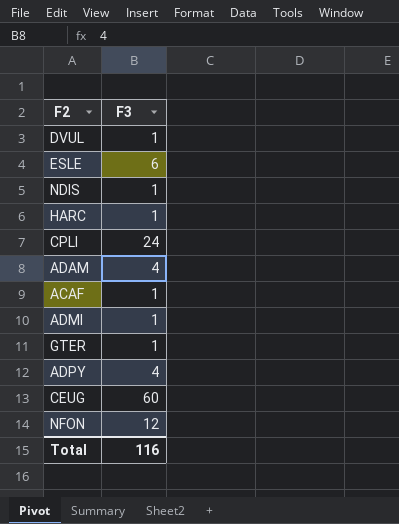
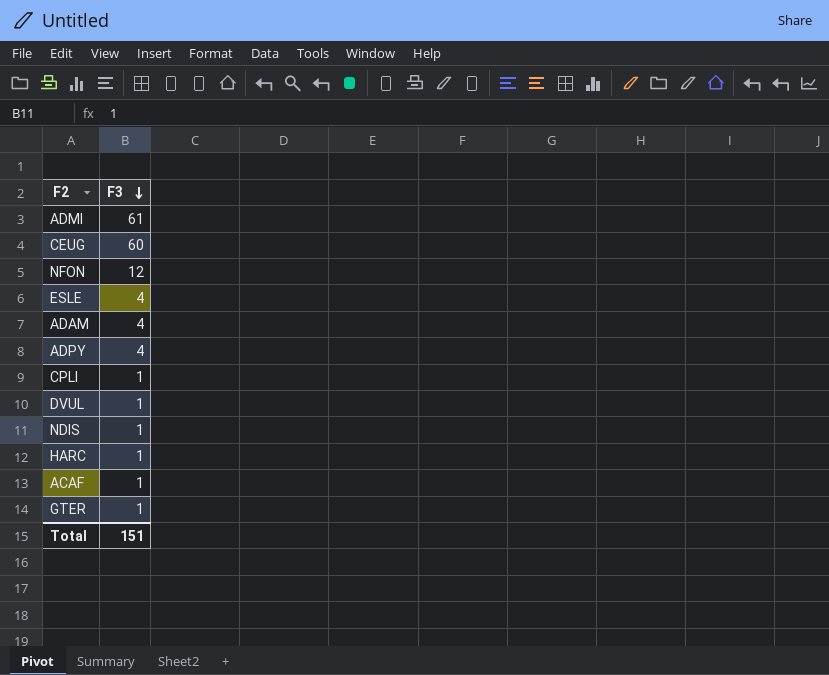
row order: none -> F3 descending
ADMI | F3: 1 -> 61
ESLE | F3: 6 -> 4
CPLI | F3: 24 -> 1
Total | F3: 116 -> 151

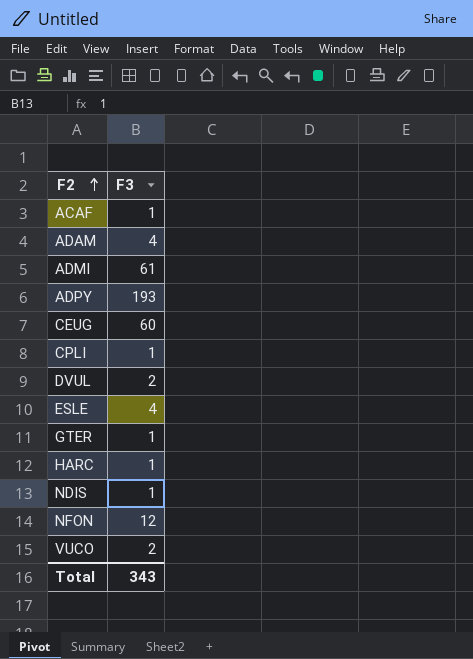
row order: F3 descending -> F2 ascending
ADPY | F3: 4 -> 193
DVUL | F3: 1 -> 2
row VUCO: none -> 2
Total | F3: 151 -> 343

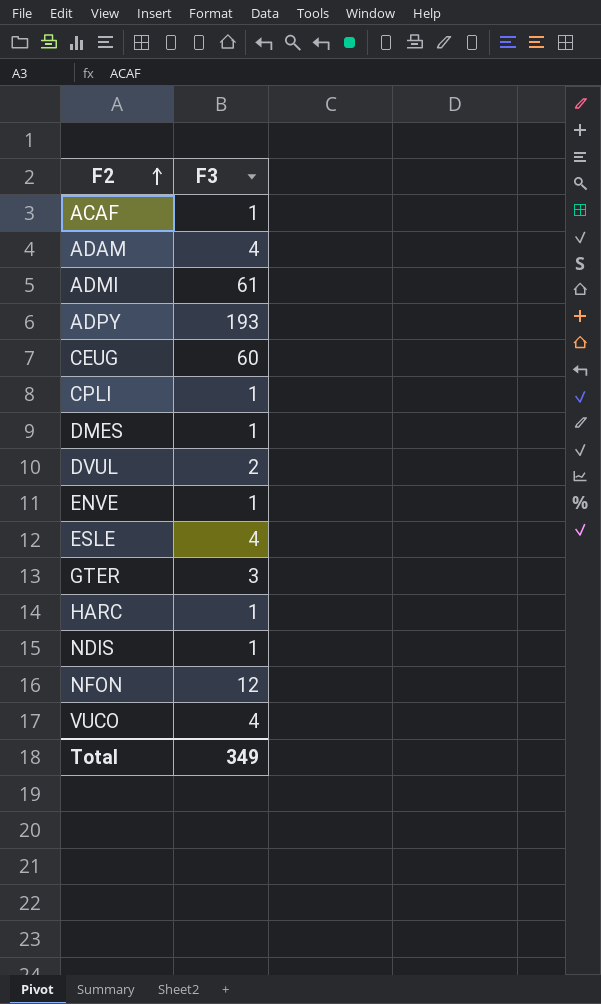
row DMES: none -> 1
row ENVE: none -> 1
GTER | F3: 1 -> 3
VUCO | F3: 2 -> 4
Total | F3: 343 -> 349

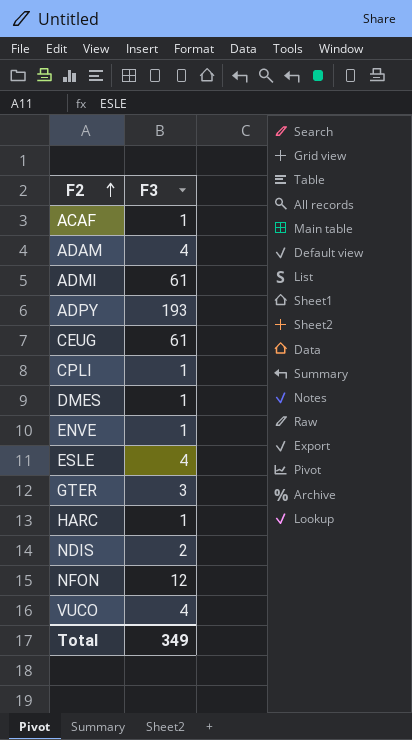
row DVUL: 2 -> none
CEUG | F3: 60 -> 61
NDIS | F3: 1 -> 2

